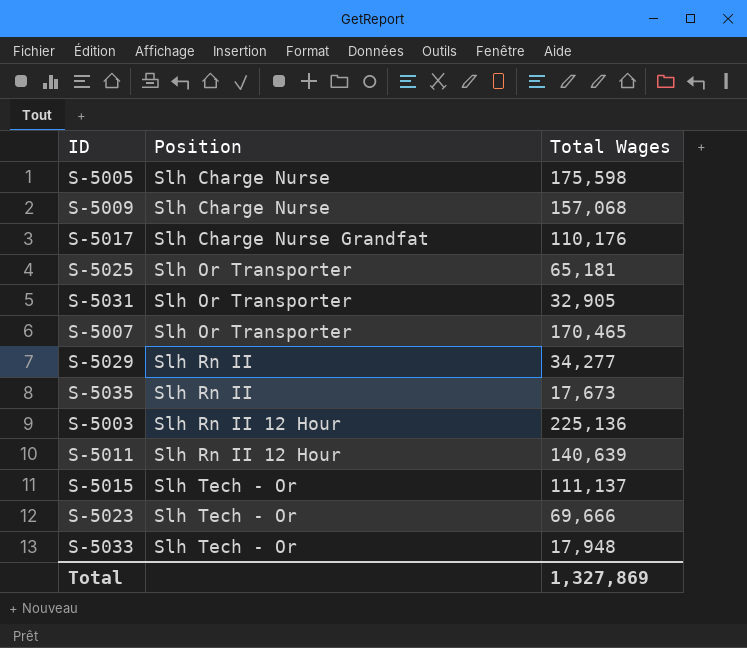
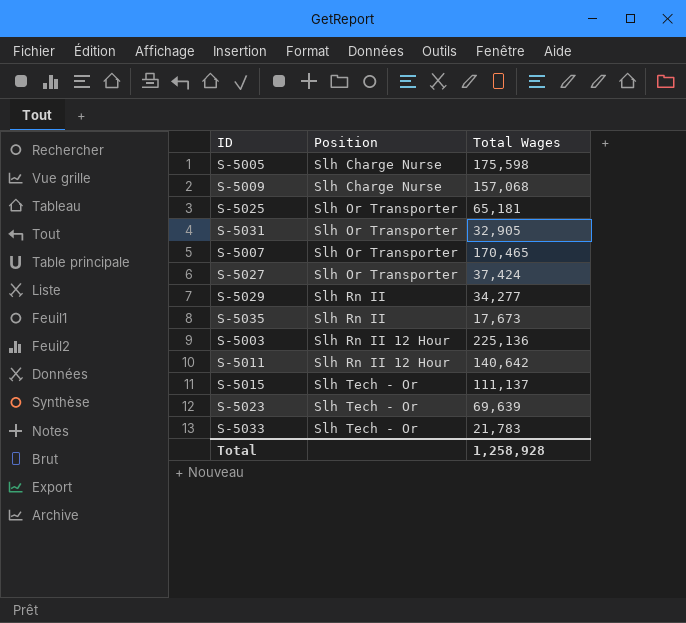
row S-5017: Slh Charge Nurse Grandfat | 110,176 -> none
row S-5027: none -> Slh Or Transporter | 37,424
S-5011 | Total Wages: 140,639 -> 140,642
S-5023 | Total Wages: 69,666 -> 69,639
S-5033 | Total Wages: 17,948 -> 21,783
Total | Total Wages: 1,327,869 -> 1,258,928

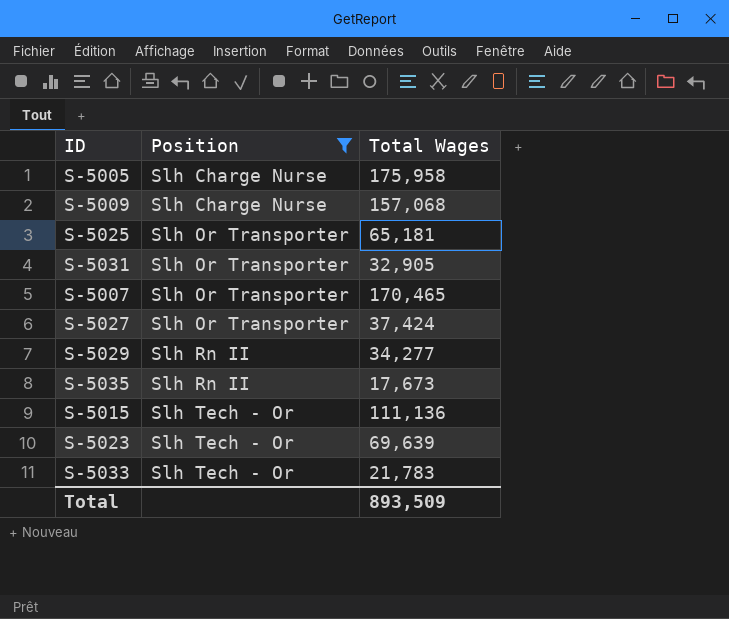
filter: none -> Position != Slh Rn II 12 Hour
S-5005 | Total Wages: 175,598 -> 175,958
S-5015 | Total Wages: 111,137 -> 111,136
Total | Total Wages: 1,258,928 -> 893,509

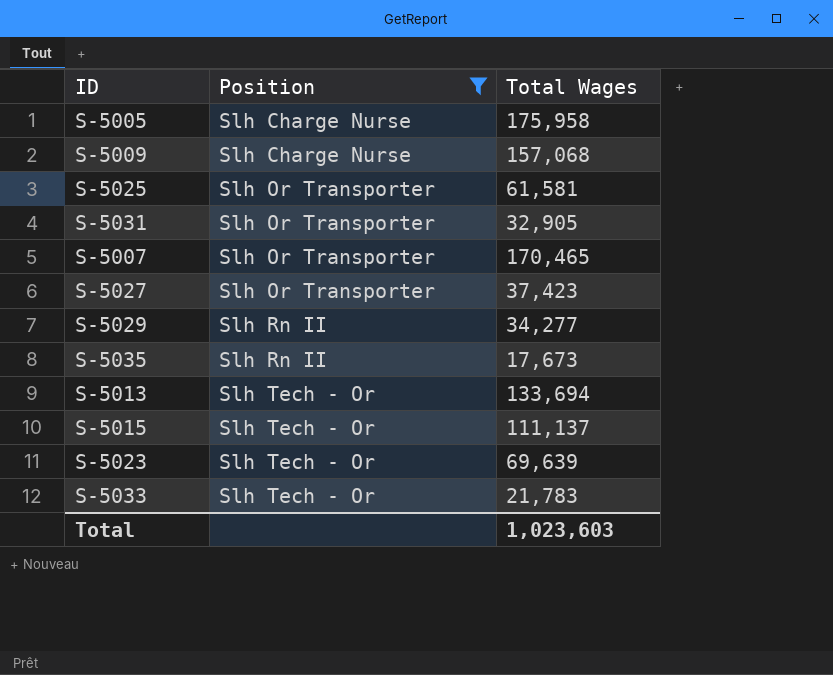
S-5025 | Total Wages: 65,181 -> 61,581
S-5027 | Total Wages: 37,424 -> 37,423
row S-5013: none -> Slh Tech - Or | 133,694
S-5015 | Total Wages: 111,136 -> 111,137
Total | Total Wages: 893,509 -> 1,023,603

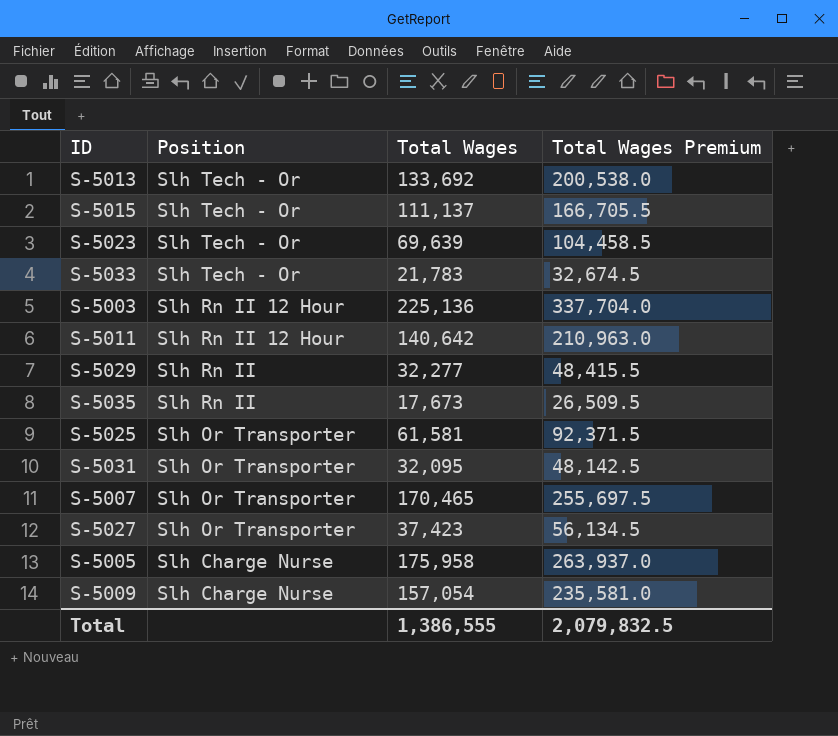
filter: Position != Slh Rn II 12 Hour -> none
row order: Position ascending -> Position descending
column Total Wages Premium | formula: none -> [Total Wages] * 1.5
S-5013 | Total Wages: 133,694 -> 133,692
S-5029 | Total Wages: 34,277 -> 32,277
S-5031 | Total Wages: 32,905 -> 32,095
S-5009 | Total Wages: 157,068 -> 157,054
Total | Total Wages: 1,023,603 -> 1,386,555

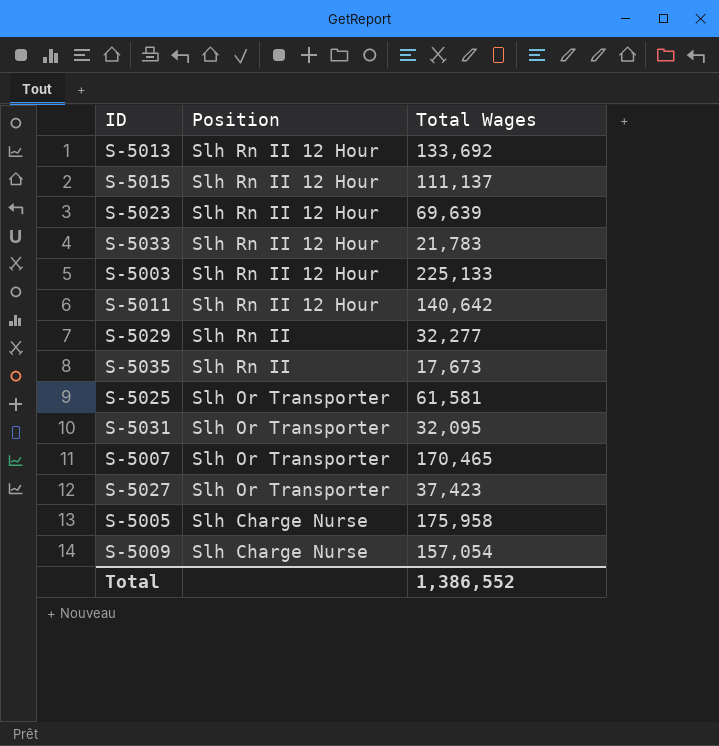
column Total Wages Premium | formula: [Total Wages] * 1.5 -> none
S-5013 | Position: Slh Tech - Or -> Slh Rn II 12 Hour
S-5015 | Position: Slh Tech - Or -> Slh Rn II 12 Hour
S-5023 | Position: Slh Tech - Or -> Slh Rn II 12 Hour
S-5033 | Position: Slh Tech - Or -> Slh Rn II 12 Hour
S-5003 | Total Wages: 225,136 -> 225,133
Total | Total Wages: 1,386,555 -> 1,386,552

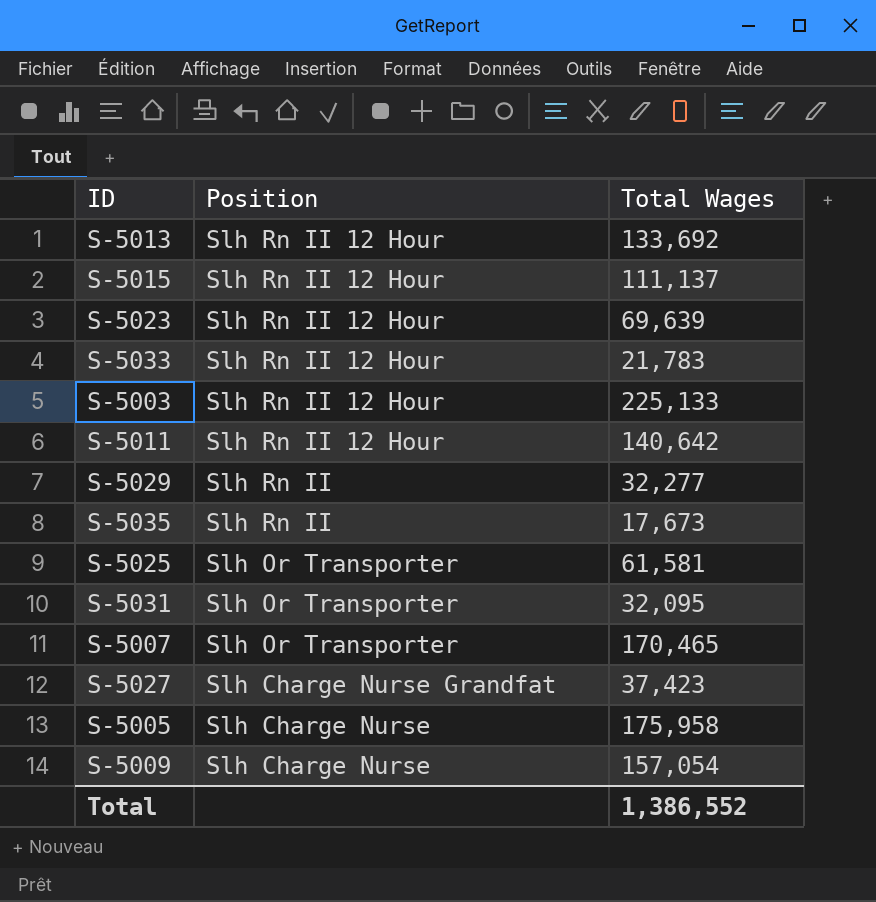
S-5027 | Position: Slh Or Transporter -> Slh Charge Nurse Grandfat

